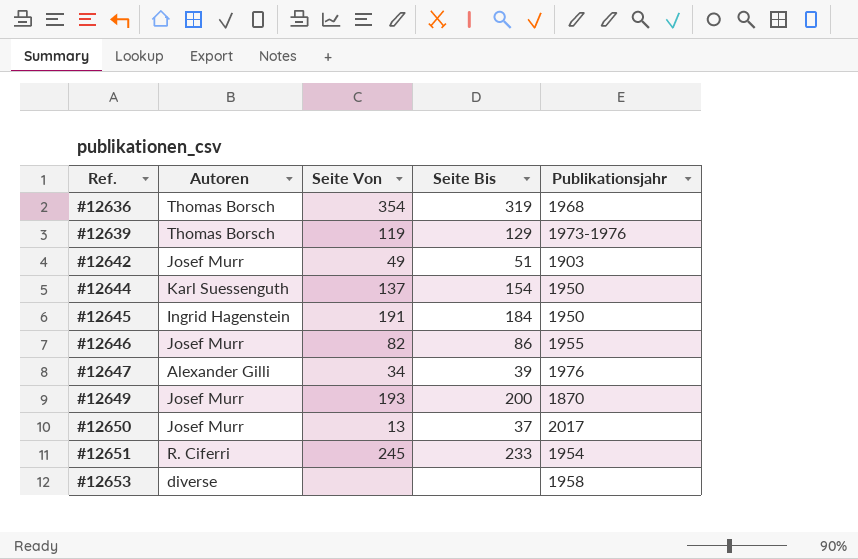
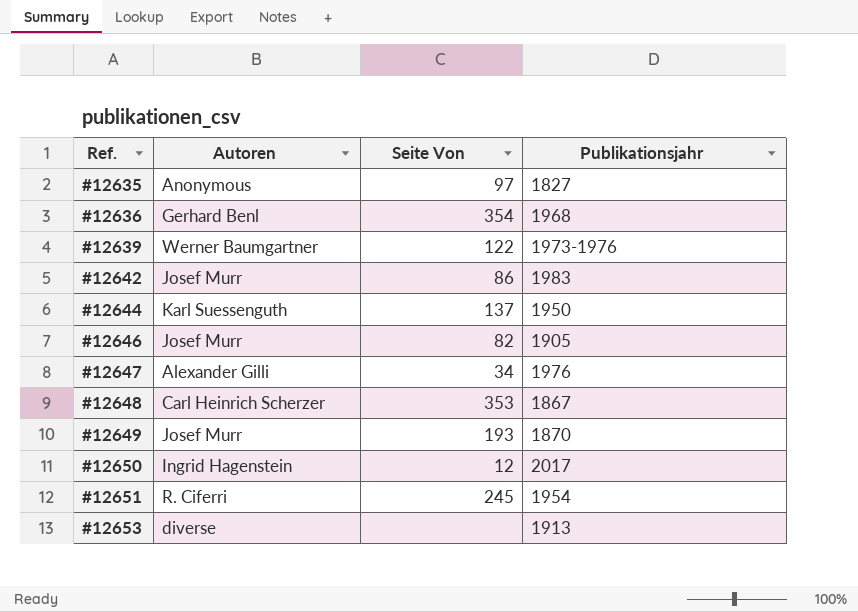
column Seite Bis | position: 4 -> none
row #12645: Ingrid Hagenstein | 191 | 184 | 1950 -> none
row #12635: none -> Anonymous | 97 | 1827
#12636 | Autoren: Thomas Borsch -> Gerhard Benl
#12639 | Autoren: Thomas Borsch -> Werner Baumgartner
#12639 | Seite Von: 119 -> 122
#12642 | Seite Von: 49 -> 86
#12642 | Publikationsjahr: 1903 -> 1983
#12646 | Publikationsjahr: 1955 -> 1905
row #12648: none -> Carl Heinrich Scherzer | 353 | 1867
#12650 | Autoren: Josef Murr -> Ingrid Hagenstein
#12650 | Seite Von: 13 -> 12
#12653 | Publikationsjahr: 1958 -> 1913

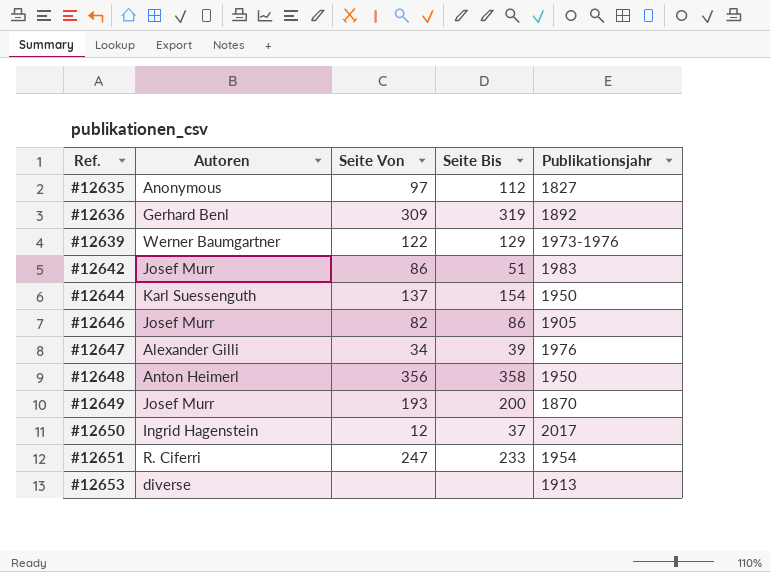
column Seite Bis | position: none -> 4
#12636 | Seite Von: 354 -> 309
#12636 | Publikationsjahr: 1968 -> 1892
#12648 | Autoren: Carl Heinrich Scherzer -> Anton Heimerl
#12648 | Seite Von: 353 -> 356
#12648 | Publikationsjahr: 1867 -> 1950
#12651 | Seite Von: 245 -> 247

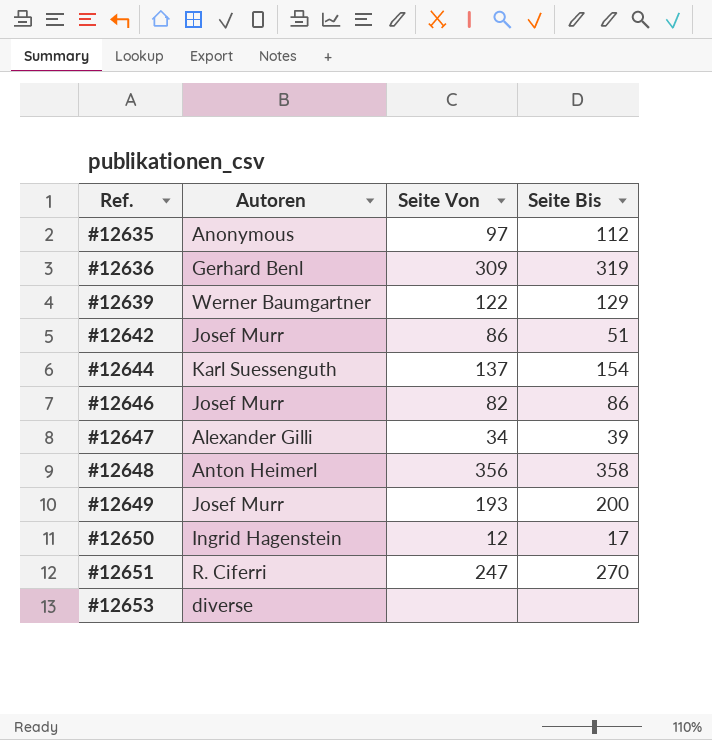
column Publikationsjahr | position: 5 -> none
#12650 | Seite Bis: 37 -> 17
#12651 | Seite Bis: 233 -> 270

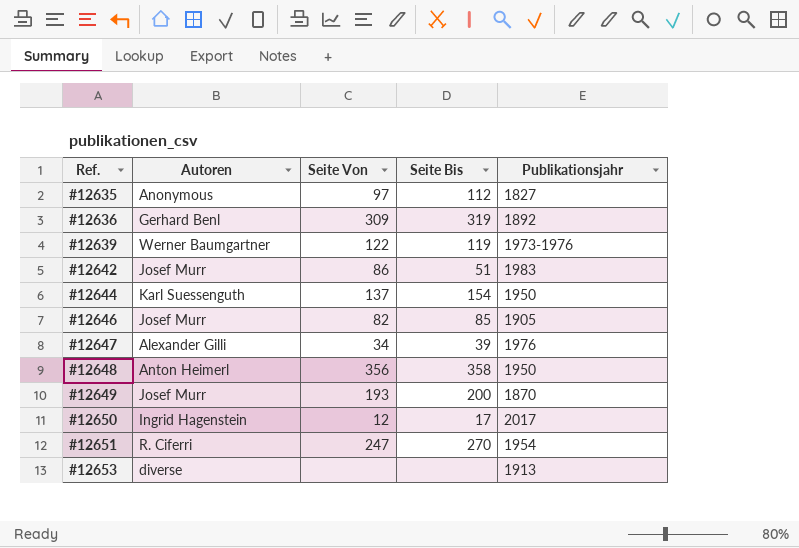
column Publikationsjahr | position: none -> 5
#12639 | Seite Bis: 129 -> 119
#12646 | Seite Bis: 86 -> 85

